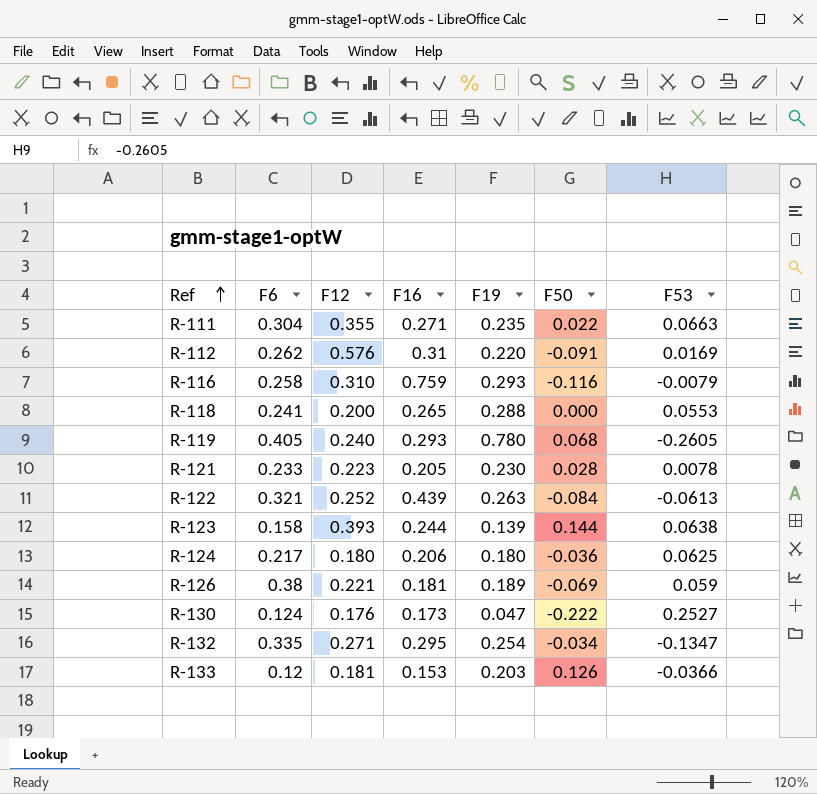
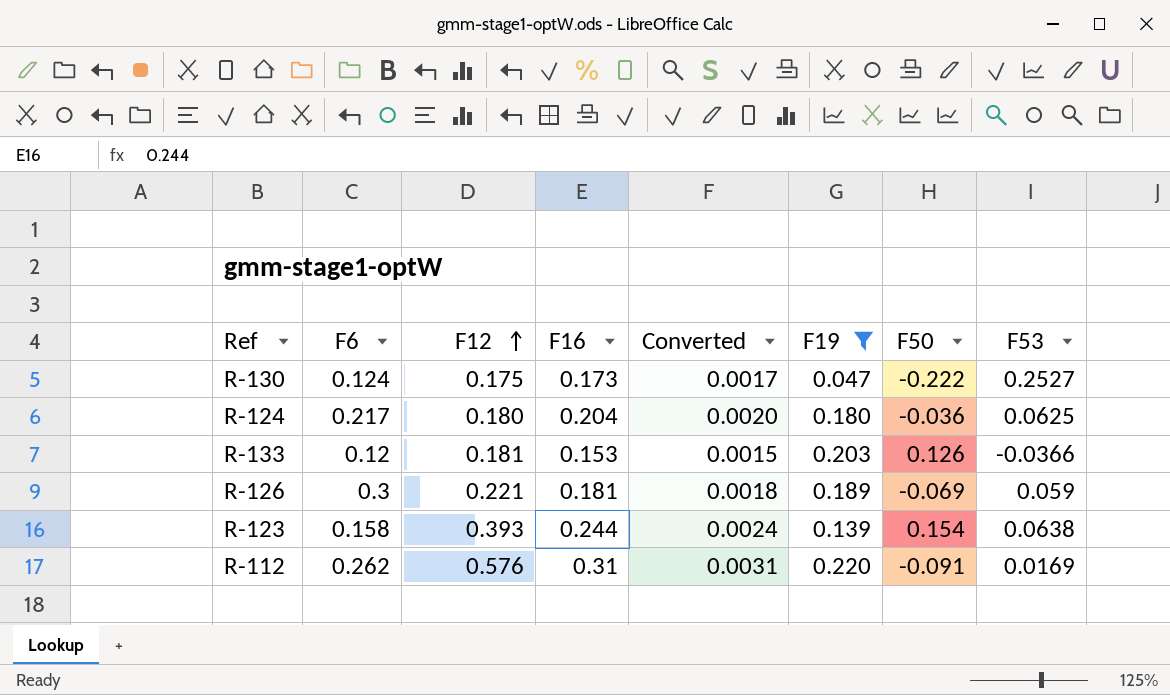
filter: none -> F19 <= 0.220
row order: Ref ascending -> F12 ascending
column Converted | formula: none -> [F16] * 0.01
R-130 | F12: 0.176 -> 0.175
R-124 | F16: 0.206 -> 0.204
R-126 | F6: 0.38 -> 0.3
R-123 | F50: 0.144 -> 0.154

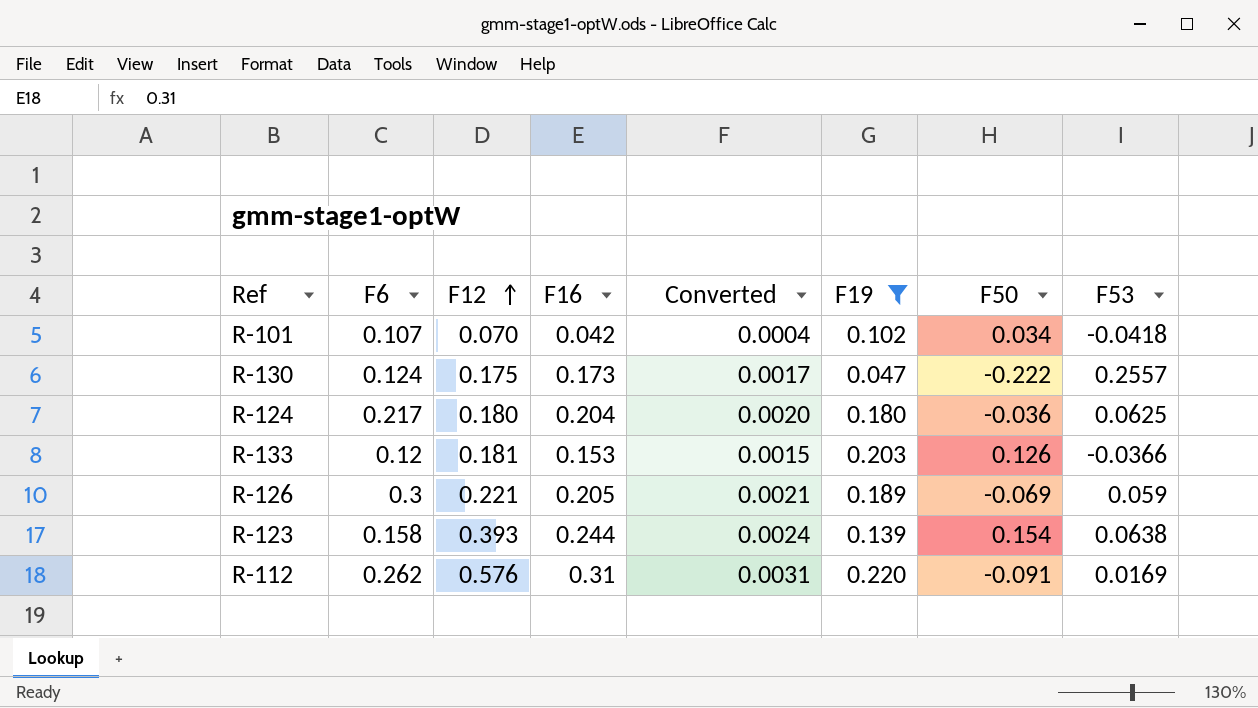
row R-101: none -> 0.107 | 0.070 | 0.042 | 0.0004 | 0.102 | 0.034 | -0.0418
R-130 | F53: 0.2527 -> 0.2557
R-126 | F16: 0.181 -> 0.205
R-126 | Converted: 0.0018 -> 0.0021

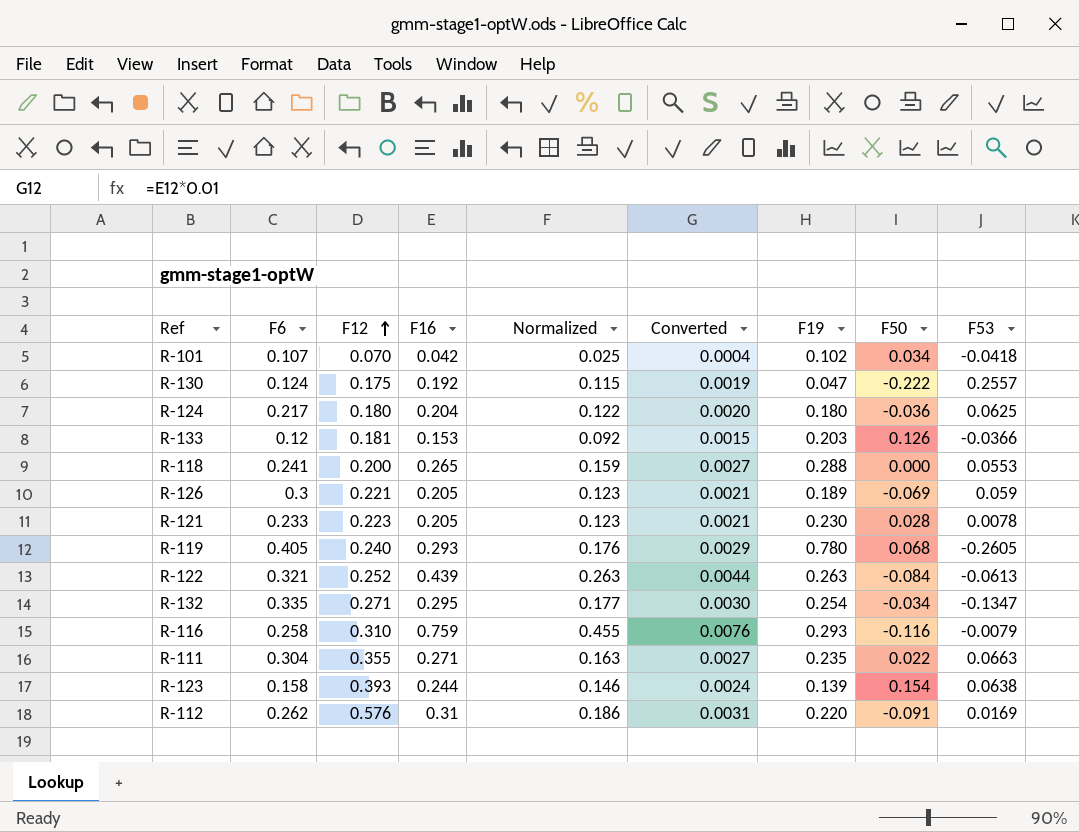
filter: F19 <= 0.220 -> none
column Normalized | formula: none -> [F16] * 0.6
R-130 | F16: 0.173 -> 0.192
R-130 | Converted: 0.0017 -> 0.0019

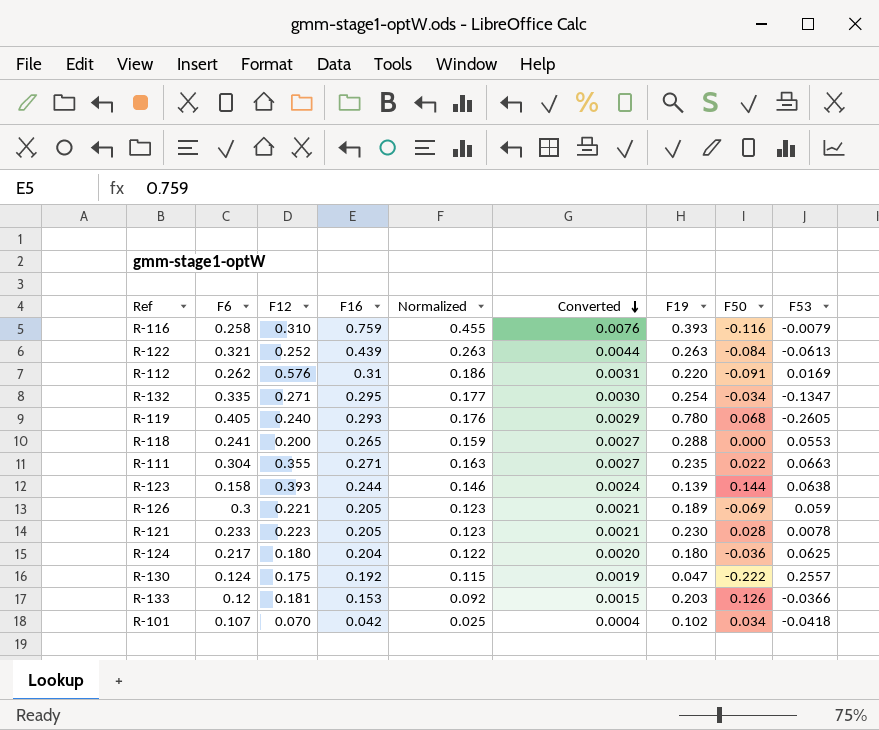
row order: F12 ascending -> Converted descending
R-116 | F19: 0.293 -> 0.393
R-123 | F50: 0.154 -> 0.144

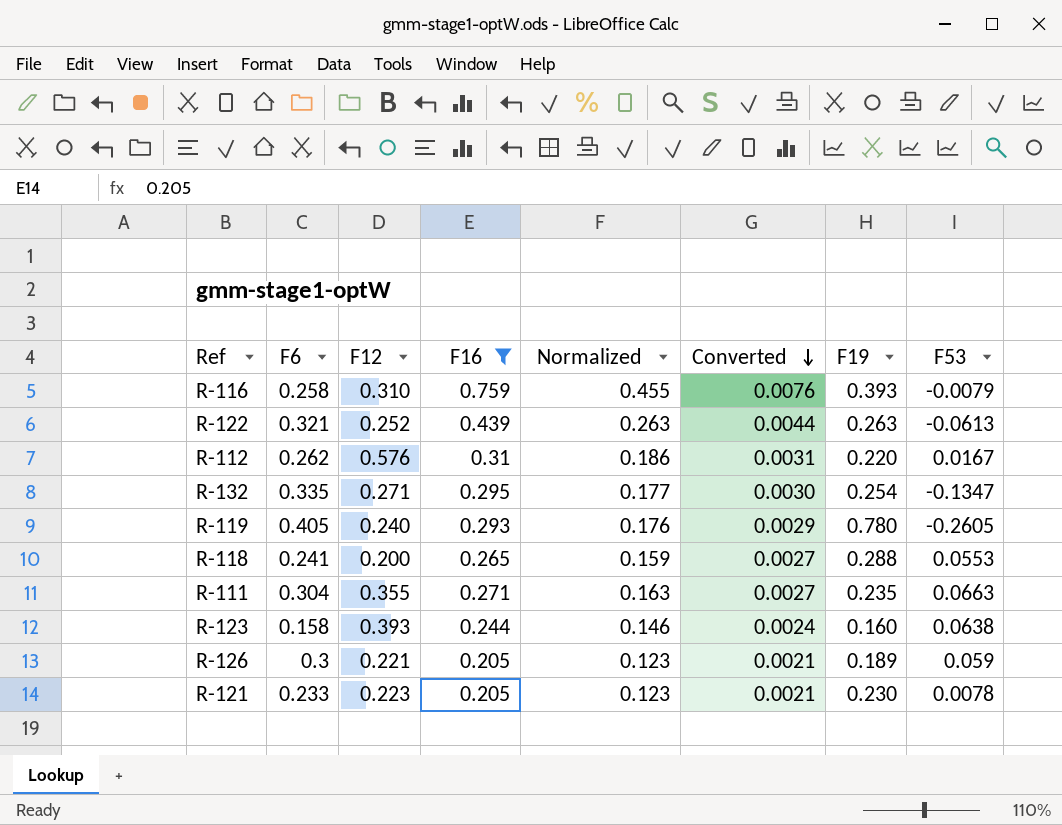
filter: none -> F16 >= 0.205
column F50 | position: 8 -> none
R-112 | F53: 0.0169 -> 0.0167
R-123 | F19: 0.139 -> 0.160

